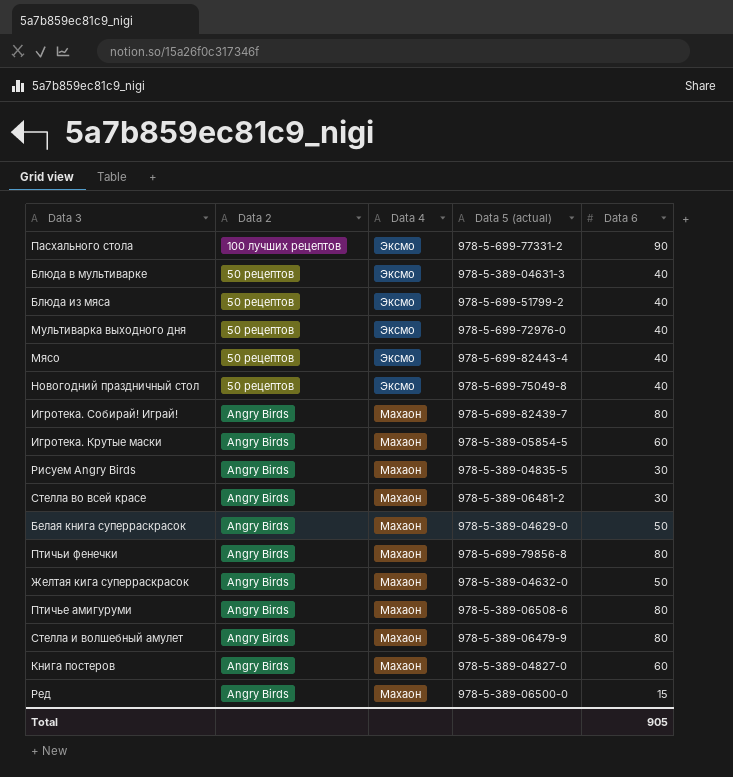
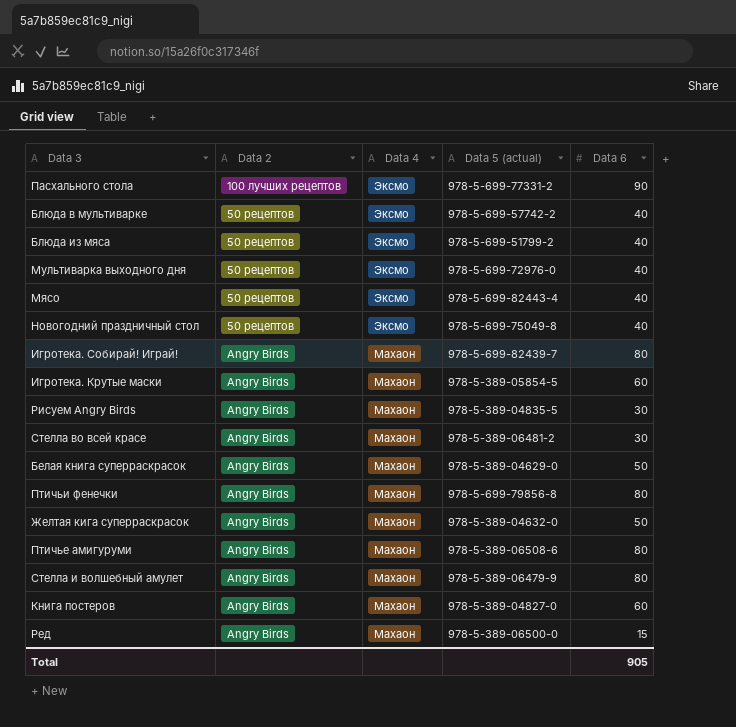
Блюда в мультиварке | Data 5 (actual): 978-5-389-04631-3 -> 978-5-699-57742-2

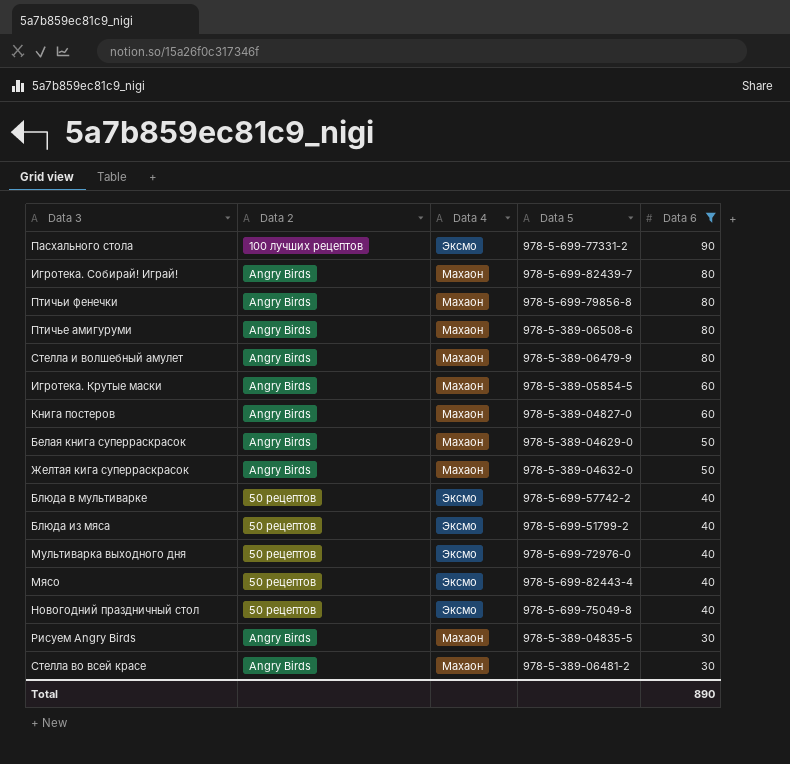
filter: none -> Data 6 != 15
row order: Data 4 descending -> Data 6 descending
column name: Data 5 (actual) -> Data 5
Total | Data 6: 905 -> 890

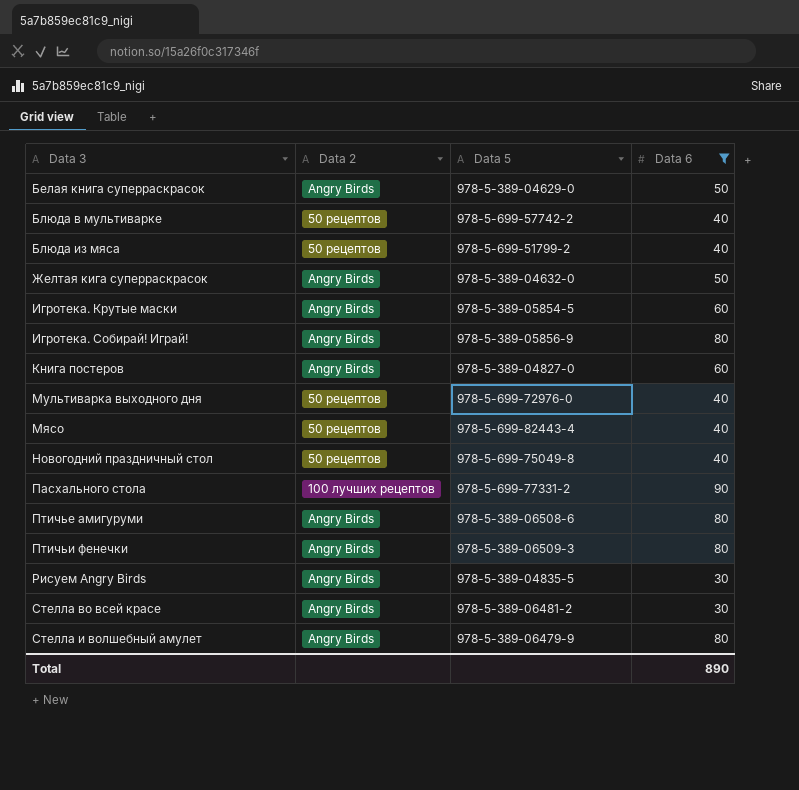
row order: Data 6 descending -> Data 3 ascending
column Data 4 | position: 3 -> none
Игротека. Собирай! Играй! | Data 5: 978-5-699-82439-7 -> 978-5-389-05856-9
Птичьи фенечки | Data 5: 978-5-699-79856-8 -> 978-5-389-06509-3

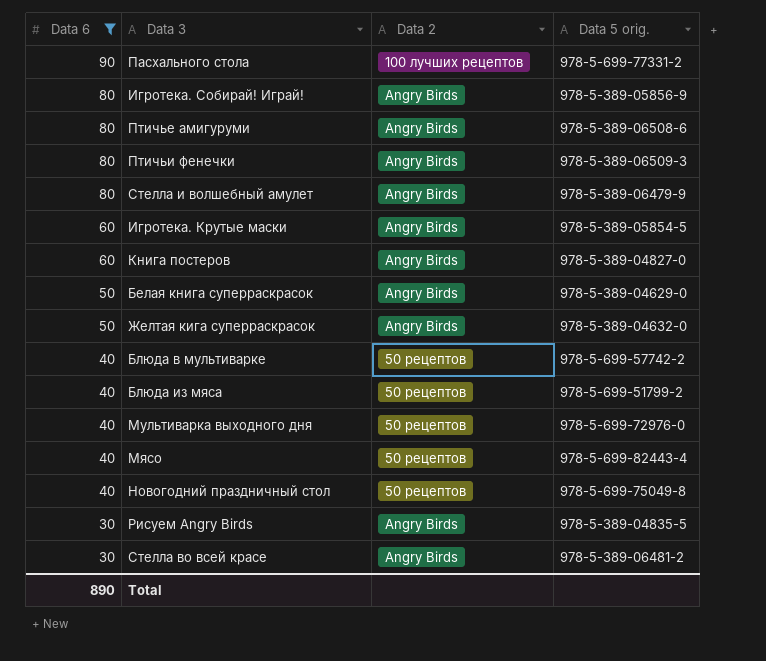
row order: Data 3 ascending -> Data 6 descending
column Data 6 | position: 4 -> 1
column name: Data 5 -> Data 5 orig.

